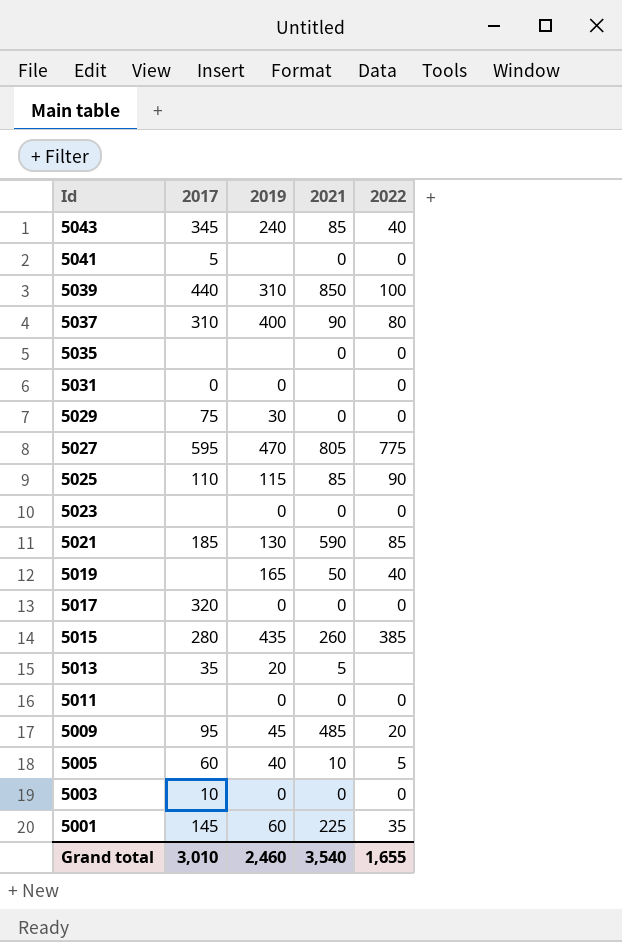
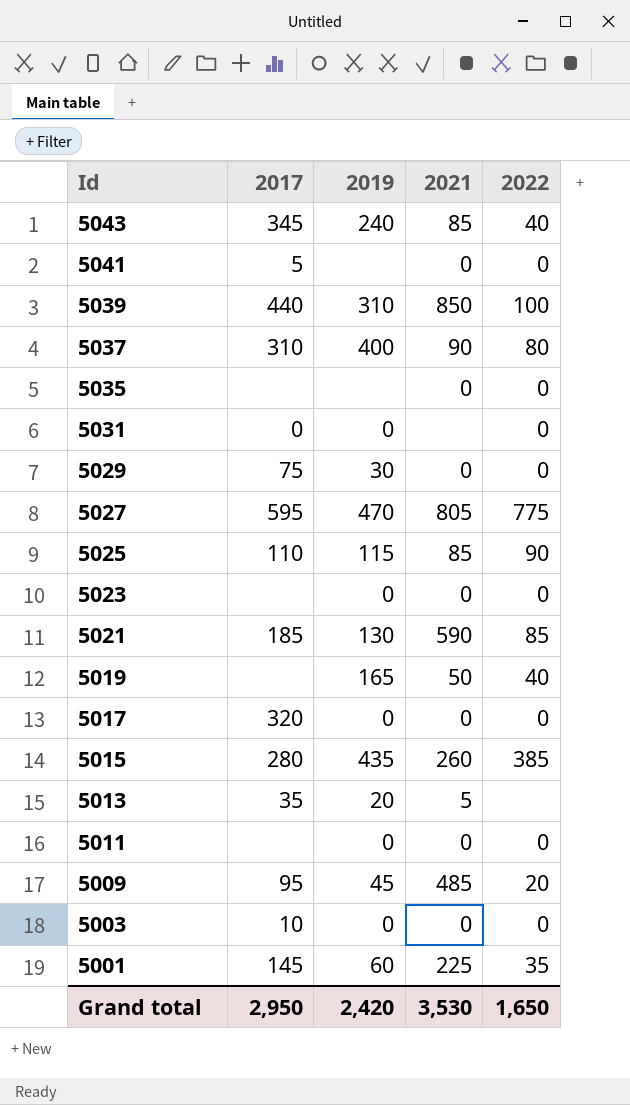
row 5005: 60 | 40 | 10 | 5 -> none
Grand total | 2017: 3,010 -> 2,950
Grand total | 2019: 2,460 -> 2,420
Grand total | 2021: 3,540 -> 3,530
Grand total | 2022: 1,655 -> 1,650

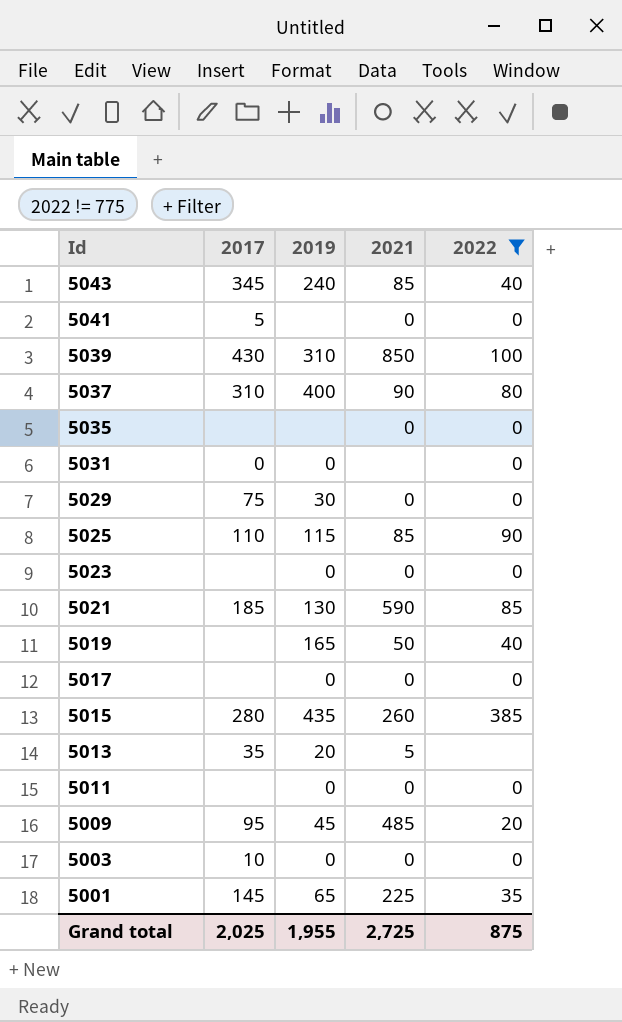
filter: none -> 2022 != 775
5039 | 2017: 440 -> 430
5017 | 2017: 320 -> none
5001 | 2019: 60 -> 65
Grand total | 2017: 2,950 -> 2,025
Grand total | 2019: 2,420 -> 1,955
Grand total | 2021: 3,530 -> 2,725
Grand total | 2022: 1,650 -> 875

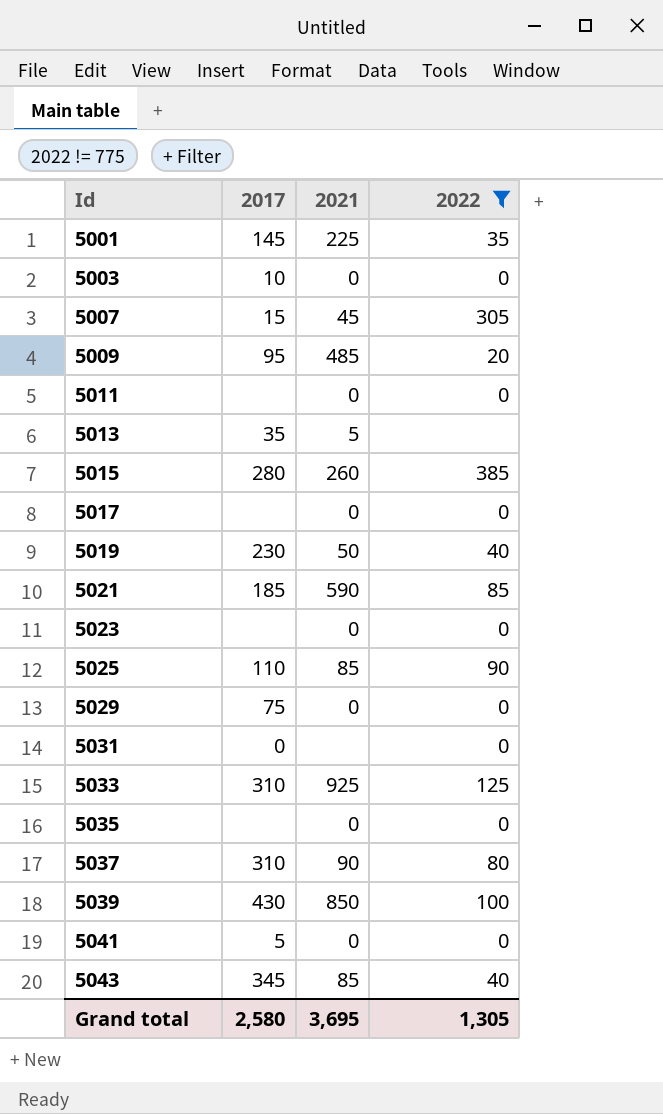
row order: Id descending -> Id ascending
column 2019 | position: 3 -> none
row 5007: none -> 15 | 45 | 305
5019 | 2017: none -> 230
row 5033: none -> 310 | 925 | 125
Grand total | 2017: 2,025 -> 2,580
Grand total | 2021: 2,725 -> 3,695
Grand total | 2022: 875 -> 1,305

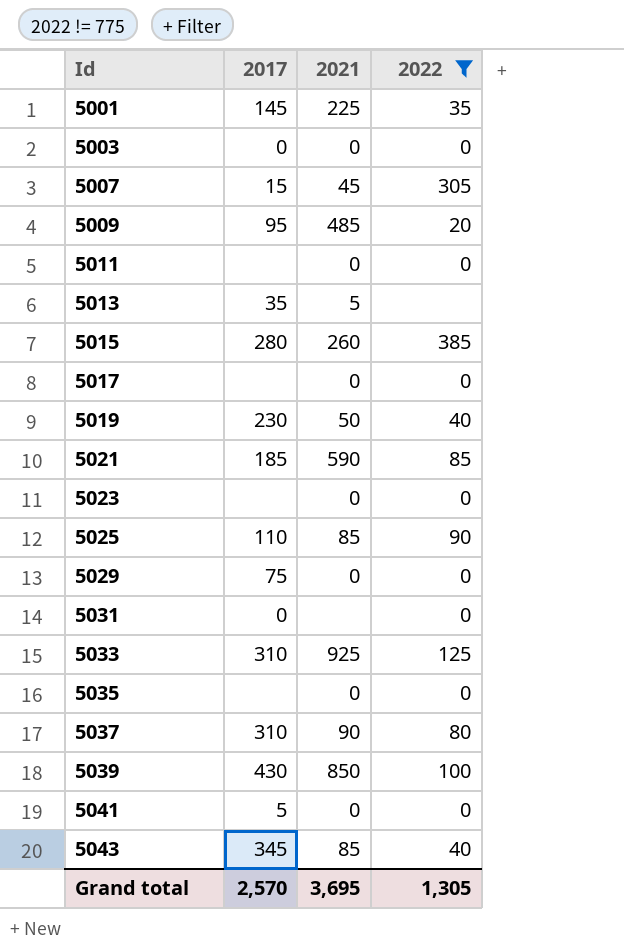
5003 | 2017: 10 -> 0
Grand total | 2017: 2,580 -> 2,570

